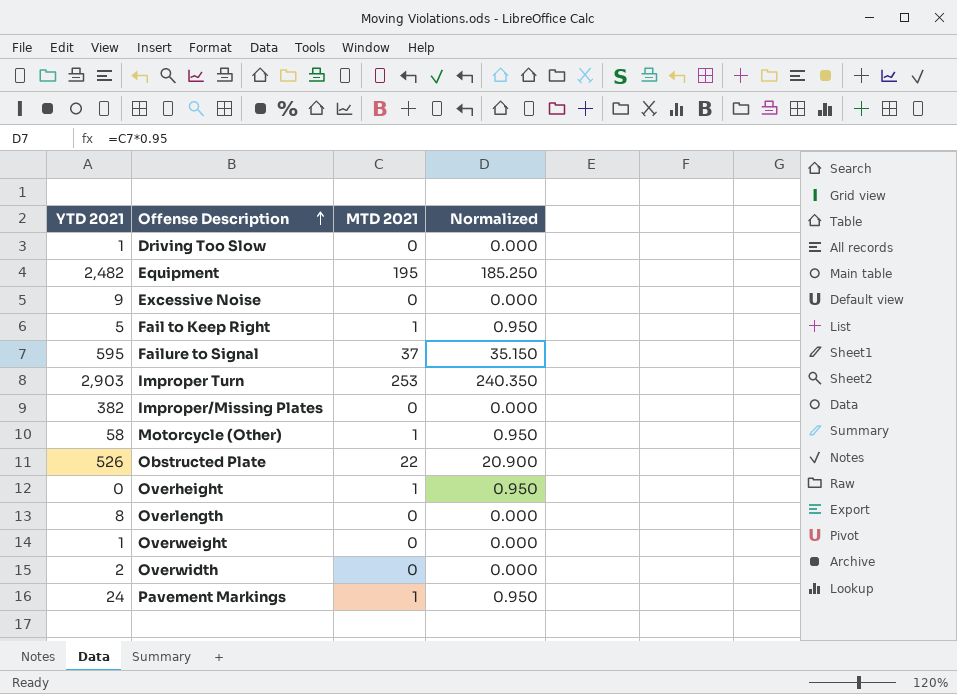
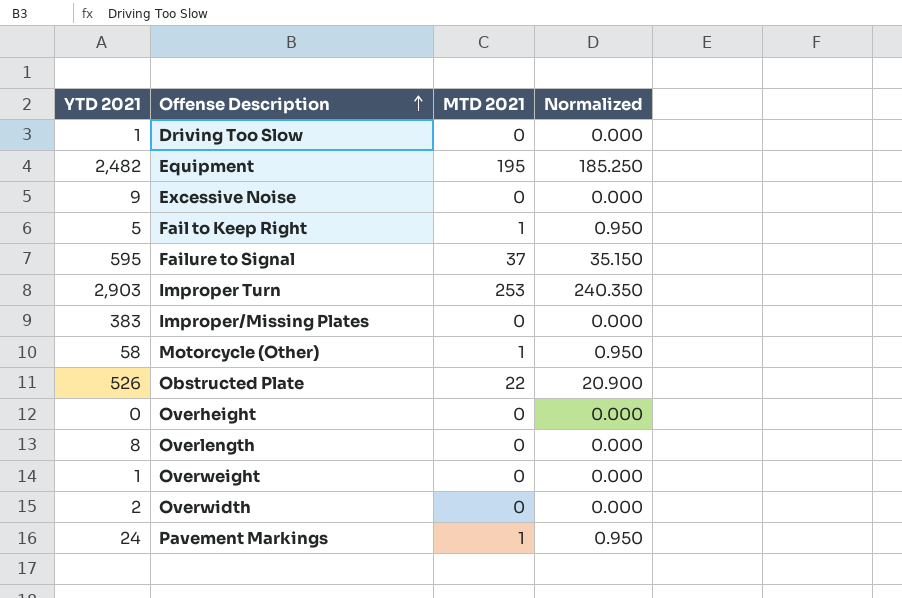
Improper/Missing Plates | YTD 2021: 382 -> 383
Overheight | MTD 2021: 1 -> 0
Overheight | Normalized: 0.950 -> 0.000

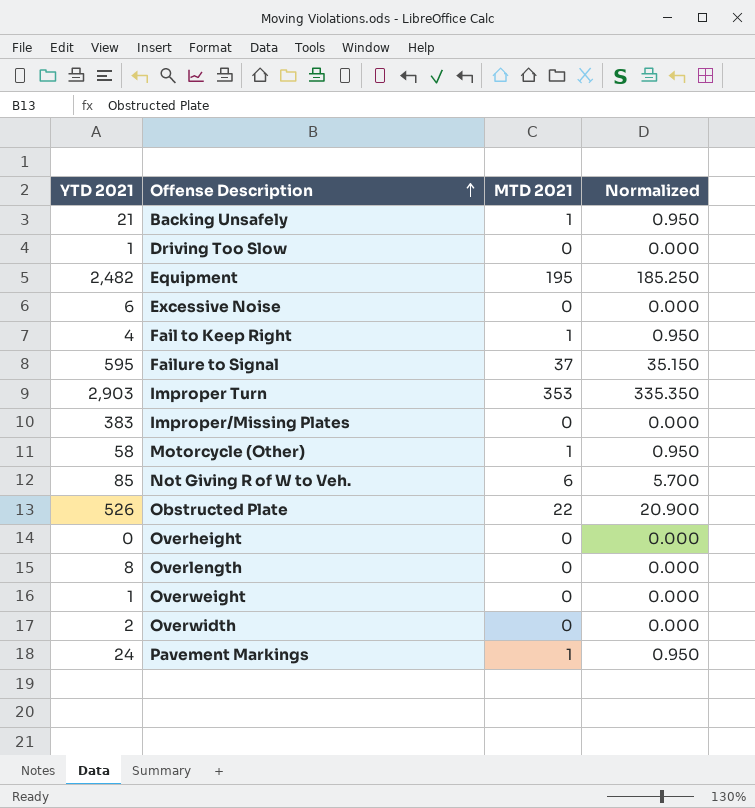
row Backing Unsafely: none -> 21 | 1 | 0.950
Excessive Noise | YTD 2021: 9 -> 6
Fail to Keep Right | YTD 2021: 5 -> 4
Improper Turn | MTD 2021: 253 -> 353
Improper Turn | Normalized: 240.350 -> 335.350
row Not Giving R of W to Veh.: none -> 85 | 6 | 5.700

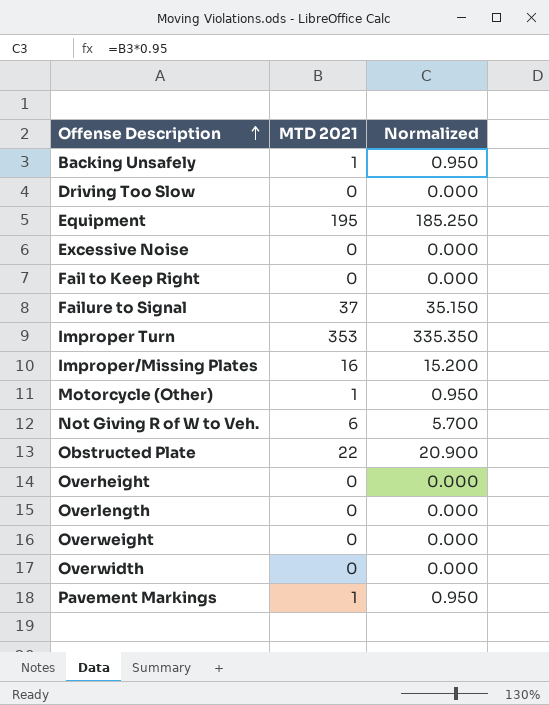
column YTD 2021 | position: 1 -> none
Fail to Keep Right | MTD 2021: 1 -> 0
Fail to Keep Right | Normalized: 0.950 -> 0.000
Improper/Missing Plates | MTD 2021: 0 -> 16
Improper/Missing Plates | Normalized: 0.000 -> 15.200

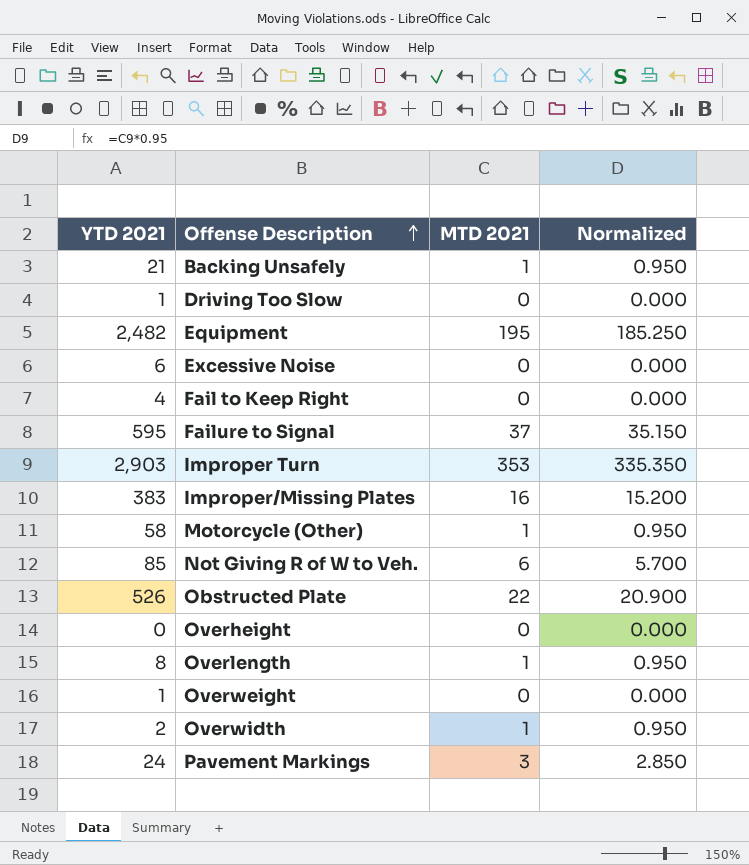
column YTD 2021 | position: none -> 1
Overlength | MTD 2021: 0 -> 1
Overlength | Normalized: 0.000 -> 0.950
Overwidth | MTD 2021: 0 -> 1
Overwidth | Normalized: 0.000 -> 0.950
Pavement Markings | MTD 2021: 1 -> 3
Pavement Markings | Normalized: 0.950 -> 2.850

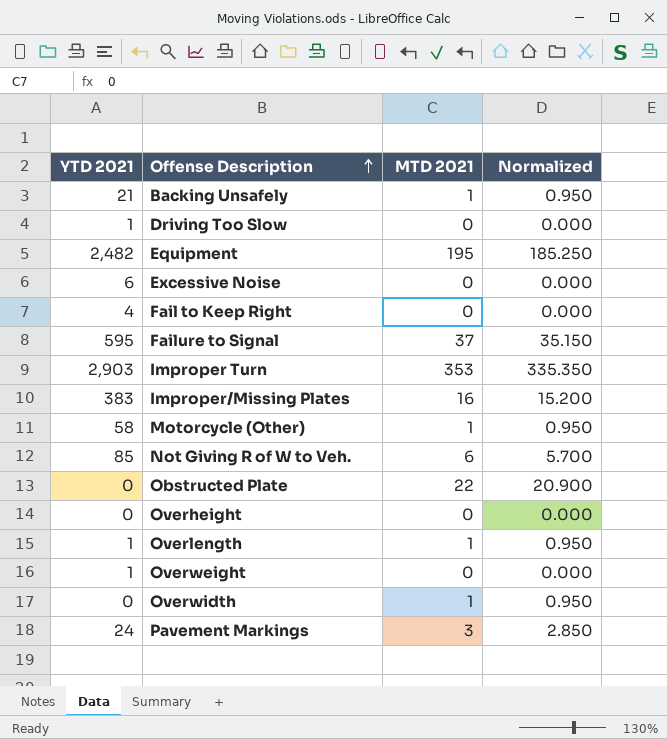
Obstructed Plate | YTD 2021: 526 -> 0
Overlength | YTD 2021: 8 -> 1
Overwidth | YTD 2021: 2 -> 0

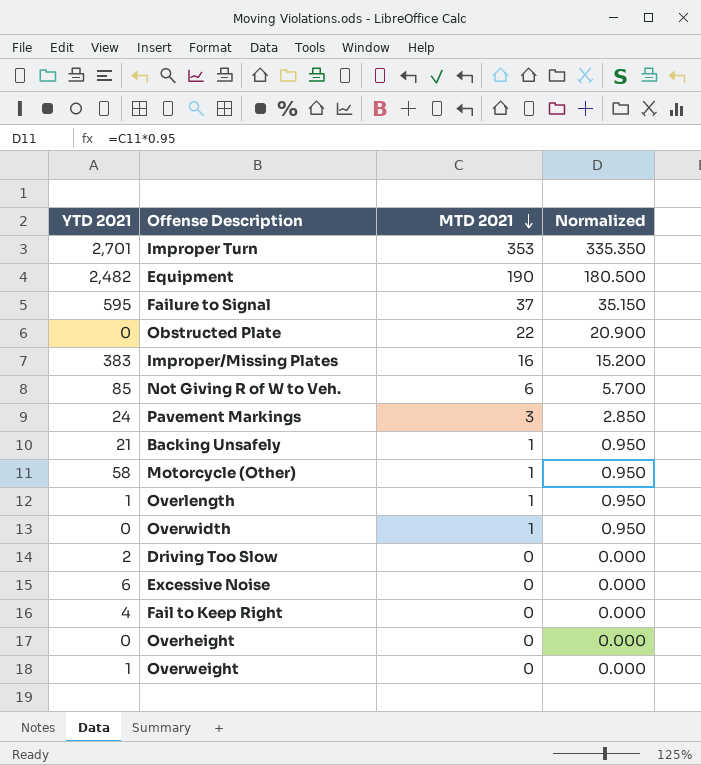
row order: Offense Description ascending -> MTD 2021 descending
Improper Turn | YTD 2021: 2,903 -> 2,701
Equipment | MTD 2021: 195 -> 190
Equipment | Normalized: 185.250 -> 180.500
Driving Too Slow | YTD 2021: 1 -> 2

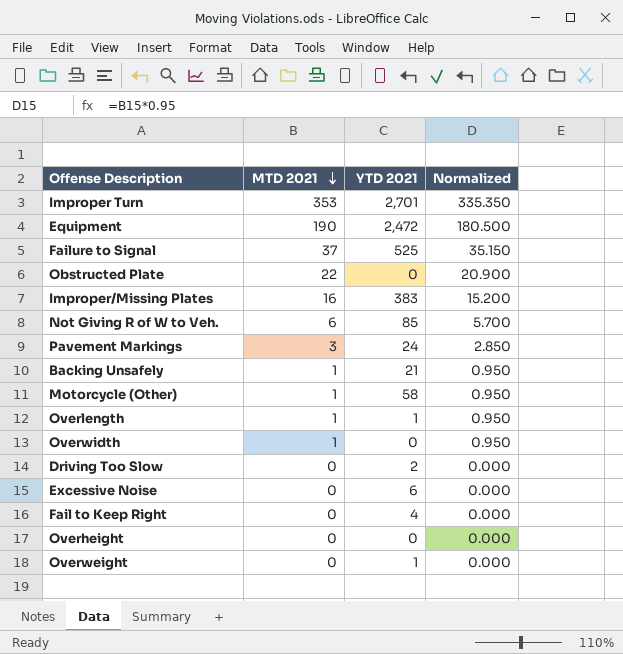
column YTD 2021 | position: 1 -> 3
Equipment | YTD 2021: 2,482 -> 2,472
Failure to Signal | YTD 2021: 595 -> 525

